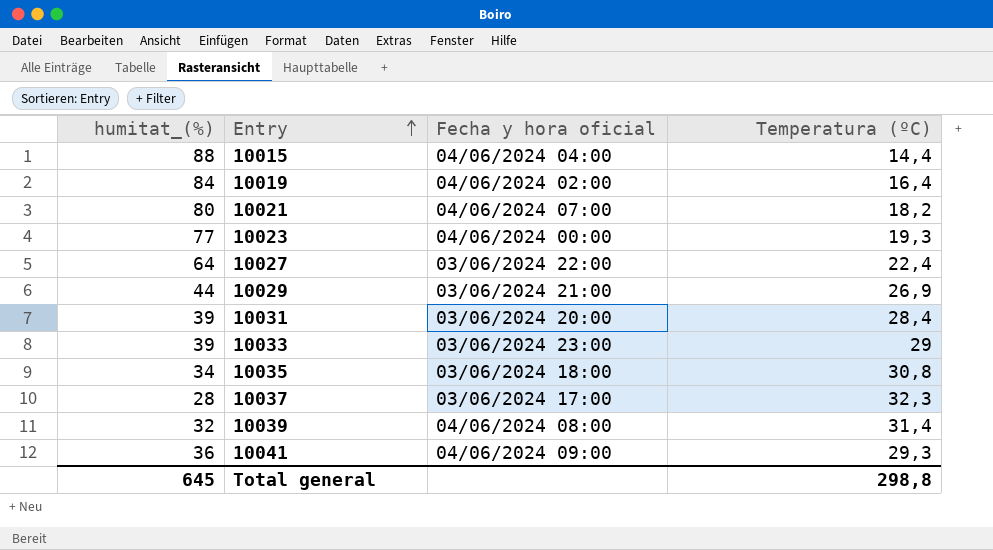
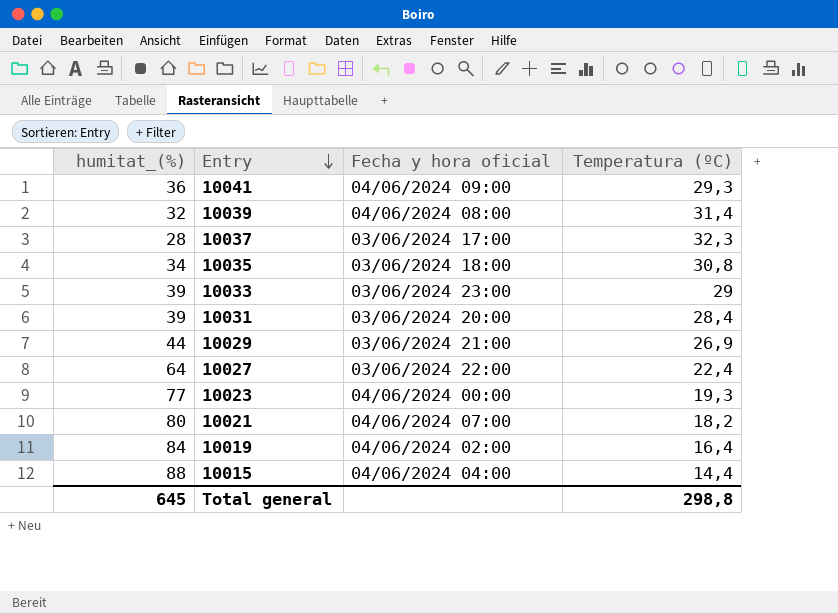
row order: Entry ascending -> Entry descending

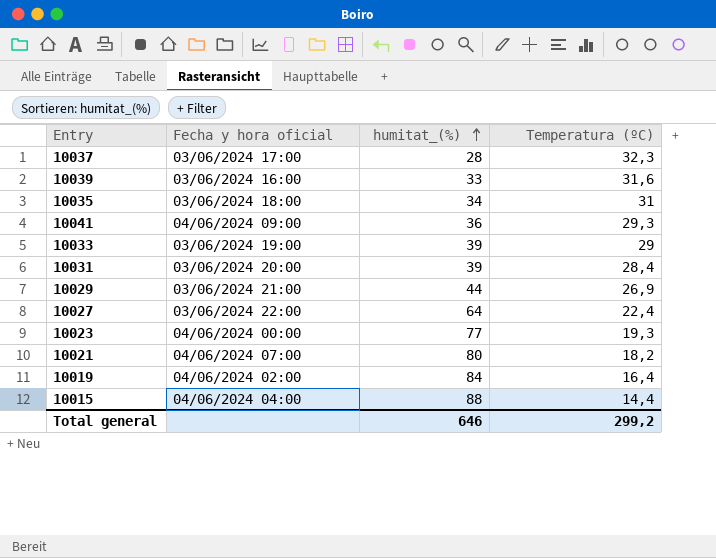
row order: Entry descending -> humitat_(%) ascending
column humitat_(%) | position: 1 -> 3
10039 | Fecha y hora oficial: 04/06/2024 08:00 -> 03/06/2024 16:00
10039 | humitat_(%): 32 -> 33
10039 | Temperatura (ºC): 31,4 -> 31,6
10035 | Temperatura (ºC): 30,8 -> 31
10033 | Fecha y hora oficial: 03/06/2024 23:00 -> 03/06/2024 19:00
Total general | humitat_(%): 645 -> 646
Total general | Temperatura (ºC): 298,8 -> 299,2

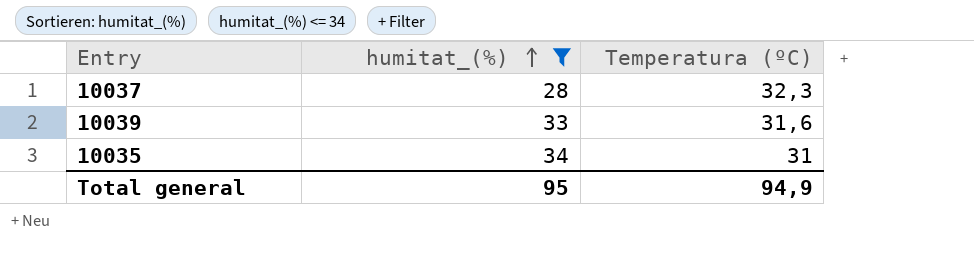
filter: none -> humitat_(%) <= 34
column Fecha y hora oficial | position: 2 -> none
Total general | humitat_(%): 646 -> 95
Total general | Temperatura (ºC): 299,2 -> 94,9

